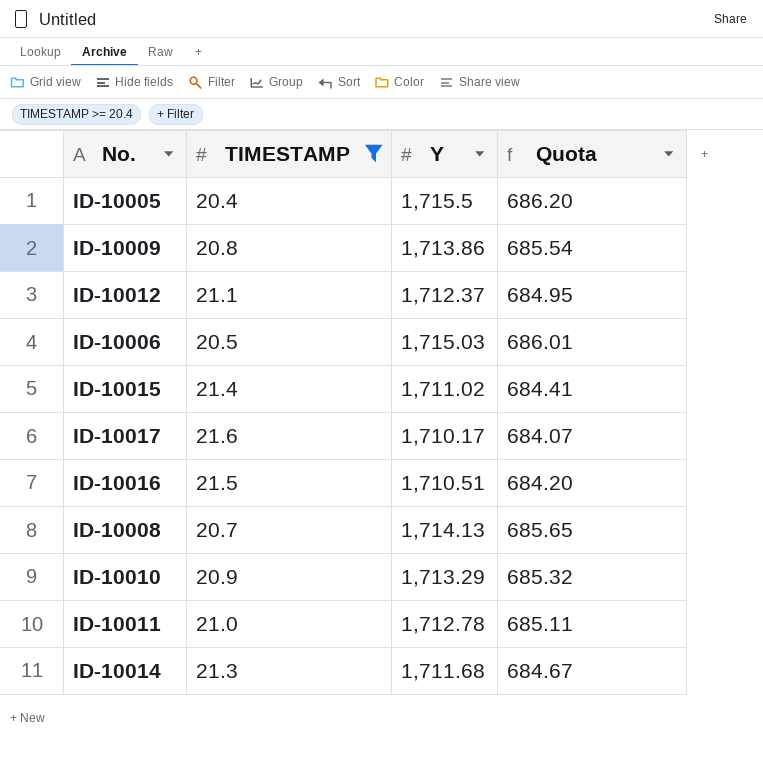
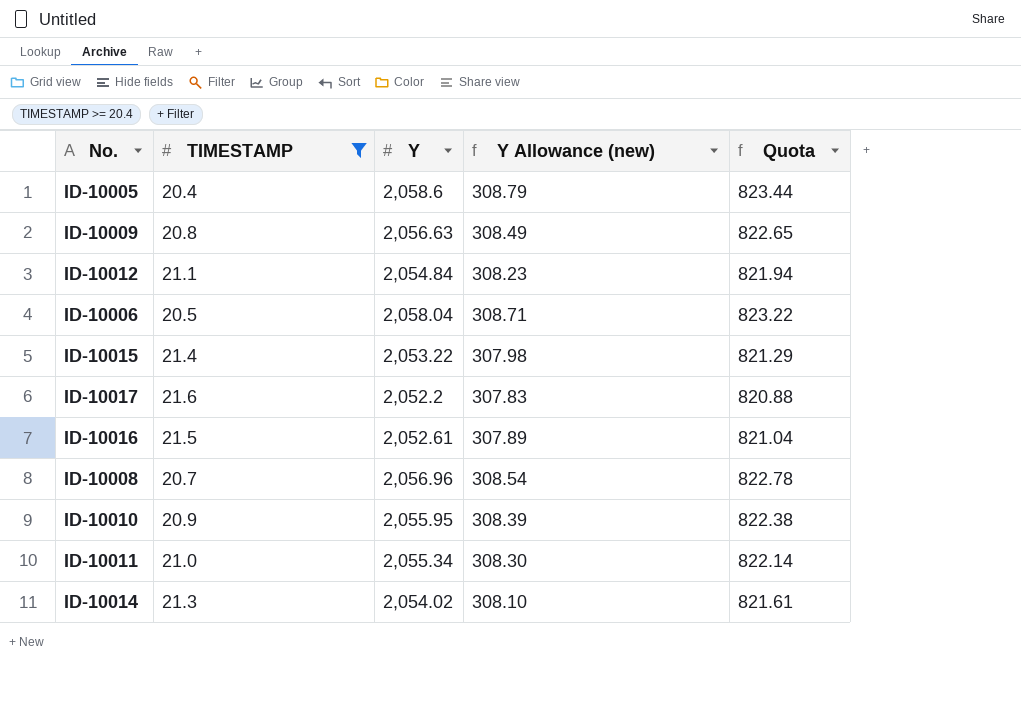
column Y Allowance (new) | formula: none -> [Y] * 0.15
ID-10005 | Y: 1,715.5 -> 2,058.6
ID-10005 | Quota: 686.20 -> 823.44
ID-10009 | Y: 1,713.86 -> 2,056.63
ID-10009 | Quota: 685.54 -> 822.65
ID-10012 | Y: 1,712.37 -> 2,054.84
ID-10012 | Quota: 684.95 -> 821.94
ID-10006 | Y: 1,715.03 -> 2,058.04
ID-10006 | Quota: 686.01 -> 823.22
ID-10015 | Y: 1,711.02 -> 2,053.22
ID-10015 | Quota: 684.41 -> 821.29
ID-10017 | Y: 1,710.17 -> 2,052.2
ID-10017 | Quota: 684.07 -> 820.88
ID-10016 | Y: 1,710.51 -> 2,052.61
ID-10016 | Quota: 684.20 -> 821.04
ID-10008 | Y: 1,714.13 -> 2,056.96
ID-10008 | Quota: 685.65 -> 822.78
ID-10010 | Y: 1,713.29 -> 2,055.95
ID-10010 | Quota: 685.32 -> 822.38
ID-10011 | Y: 1,712.78 -> 2,055.34
ID-10011 | Quota: 685.11 -> 822.14
ID-10014 | Y: 1,711.68 -> 2,054.02
ID-10014 | Quota: 684.67 -> 821.61

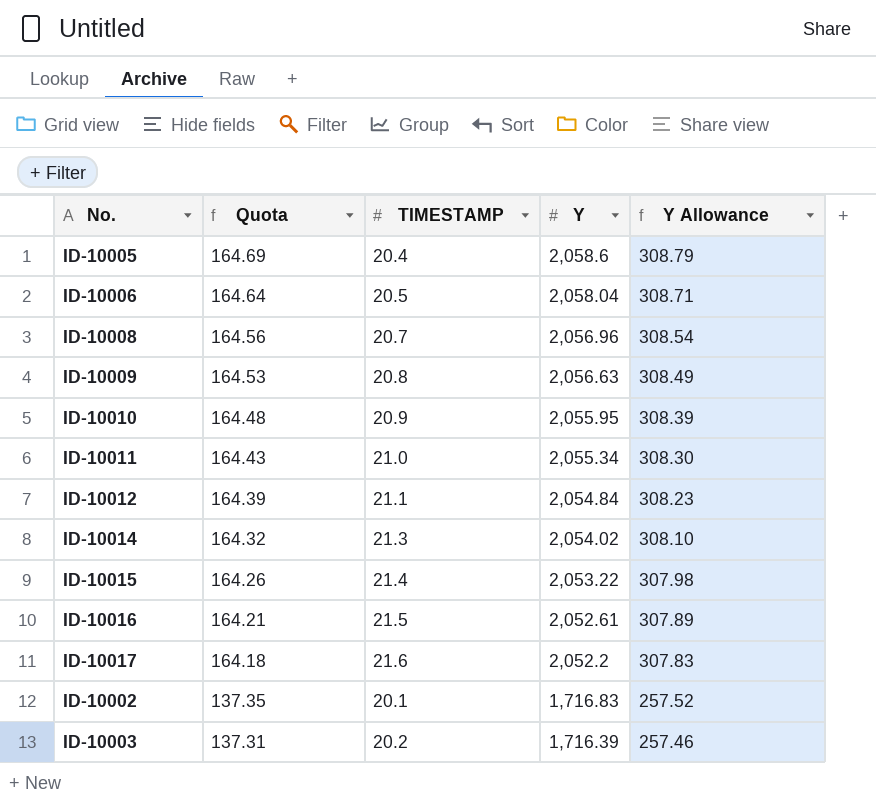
filter: TIMESTAMP >= 20.4 -> none
row order: none -> Quota descending
column Quota | formula: [Y] * 0.4 -> [Y] * 0.08
column Quota | position: 5 -> 2
column name: Y Allowance (new) -> Y Allowance

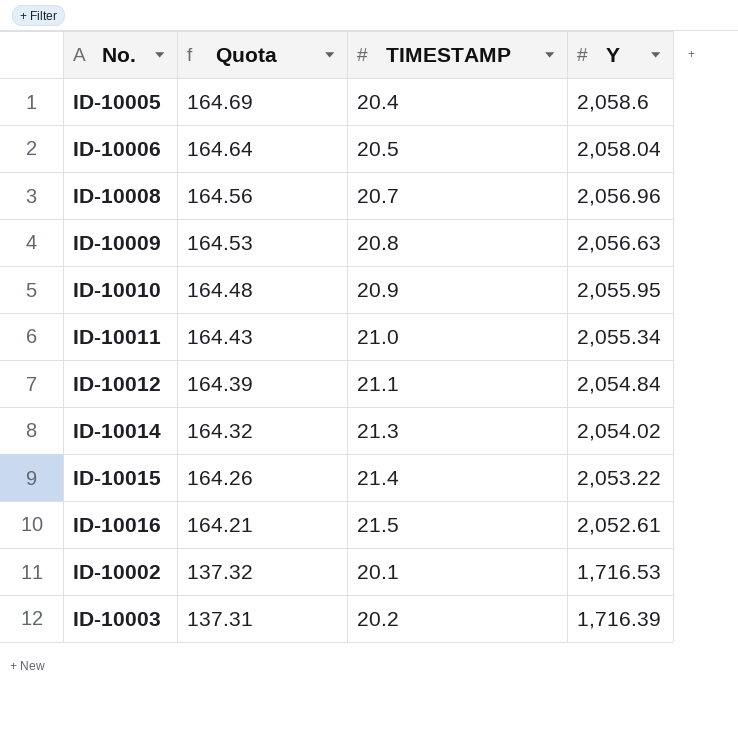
column Y Allowance | formula: [Y] * 0.15 -> none
row ID-10017: 164.18 | 21.6 | 2,052.2 | 307.83 -> none
ID-10002 | Quota: 137.35 -> 137.32
ID-10002 | Y: 1,716.83 -> 1,716.53

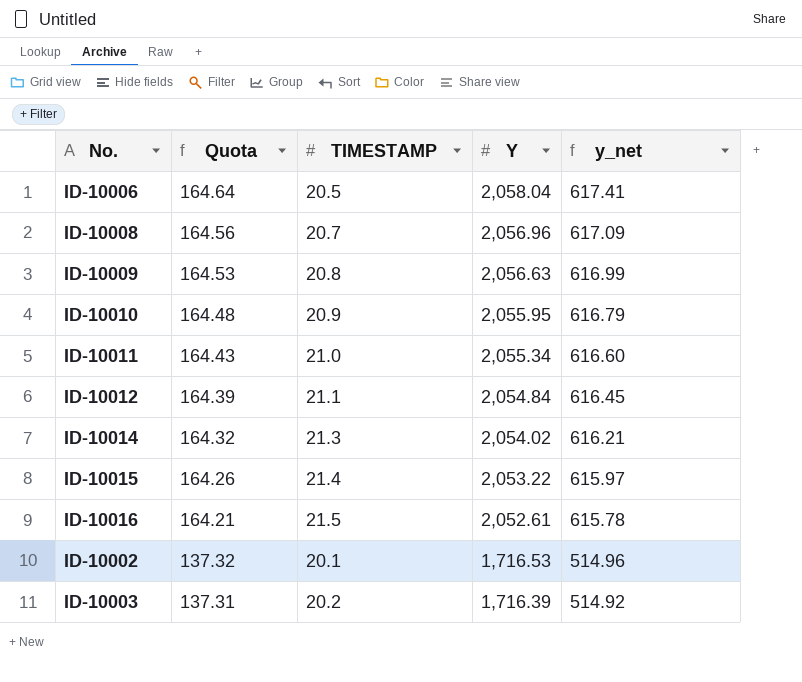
column y_net | formula: none -> [Y] * 0.3
row ID-10005: 164.69 | 20.4 | 2,058.6 -> none

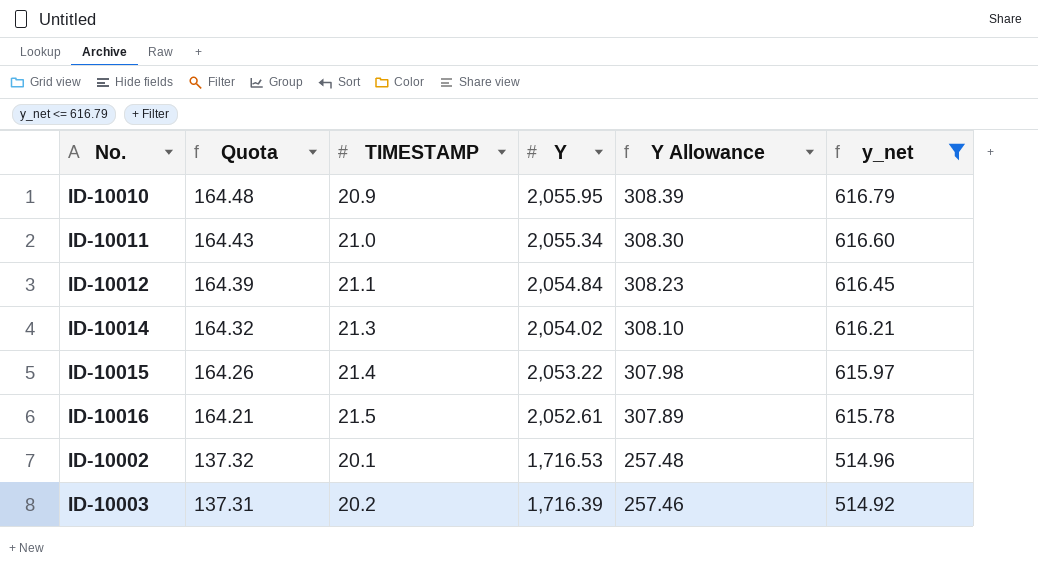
filter: none -> y_net <= 616.79
column Y Allowance | formula: none -> [Y] * 0.15

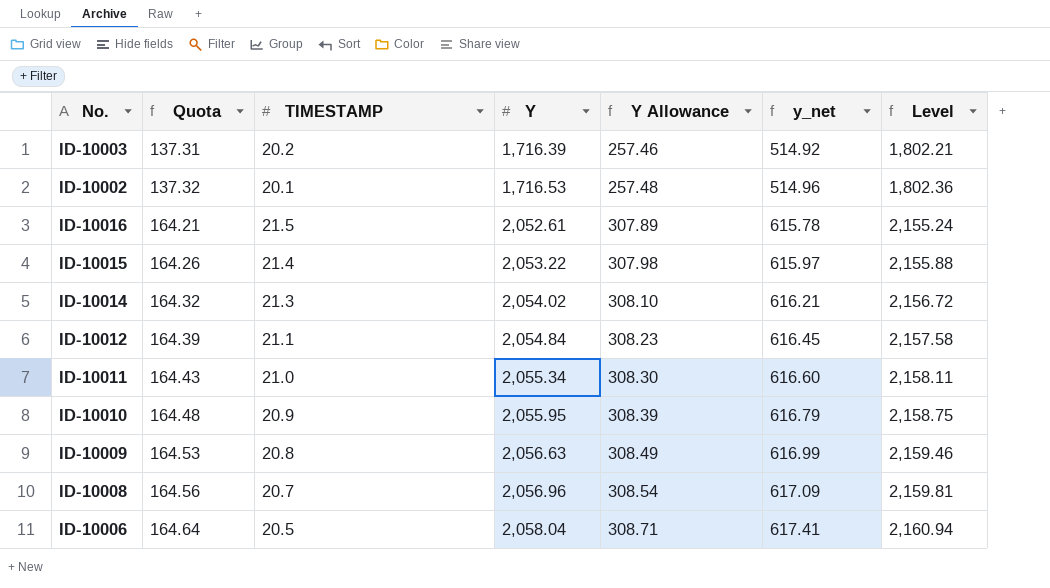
filter: y_net <= 616.79 -> none
row order: Quota descending -> Quota ascending
column Level | formula: none -> [Y] * 1.05

